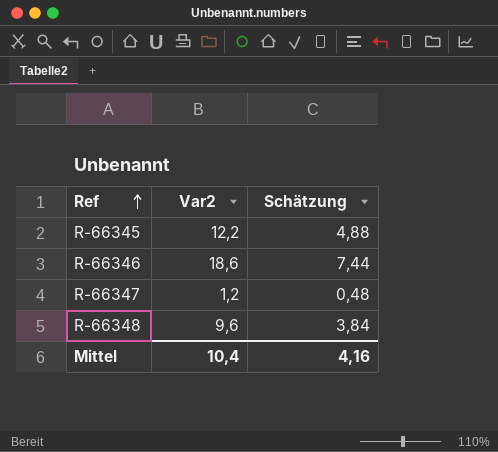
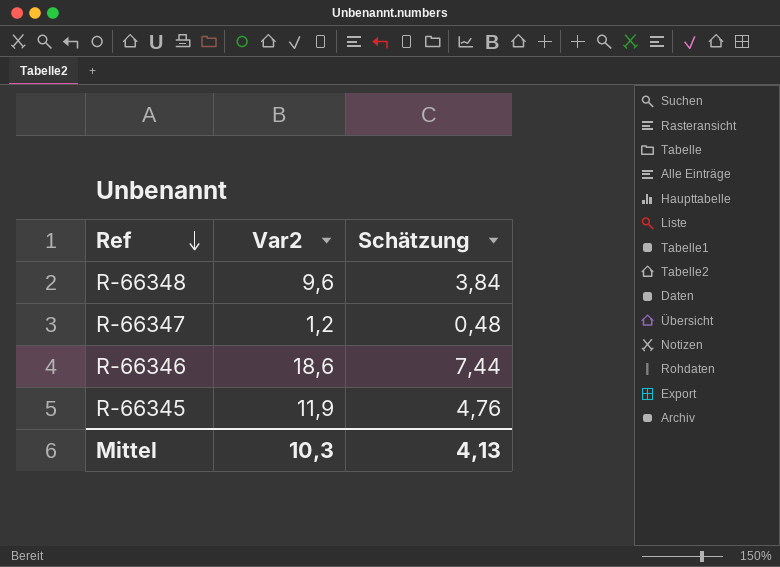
row order: Ref ascending -> Ref descending
R-66345 | Var2: 12,2 -> 11,9
R-66345 | Schätzung: 4,88 -> 4,76
Mittel | Var2: 10,4 -> 10,3
Mittel | Schätzung: 4,16 -> 4,13

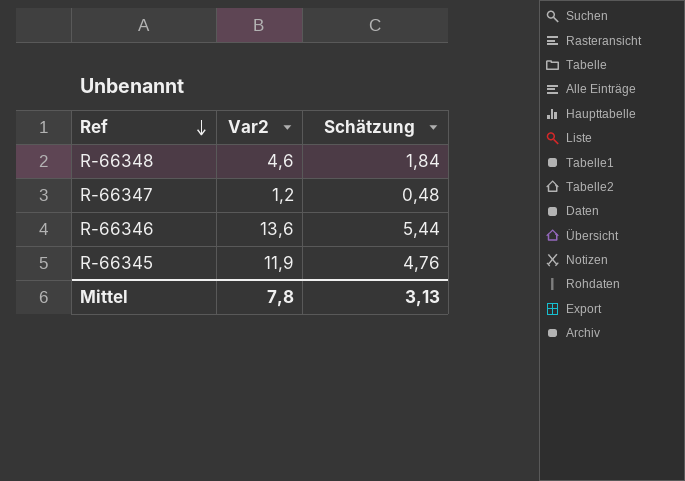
R-66348 | Var2: 9,6 -> 4,6
R-66348 | Schätzung: 3,84 -> 1,84
R-66346 | Var2: 18,6 -> 13,6
R-66346 | Schätzung: 7,44 -> 5,44
Mittel | Var2: 10,3 -> 7,8
Mittel | Schätzung: 4,13 -> 3,13

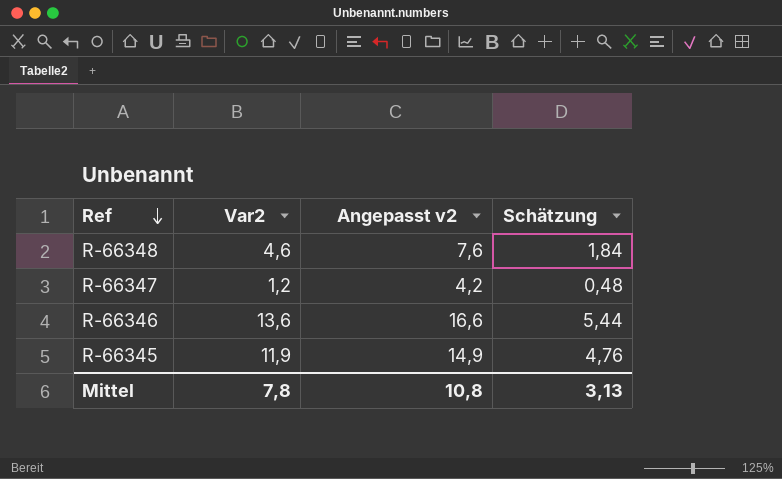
column Angepasst v2 | formula: none -> [Var2] + 3

